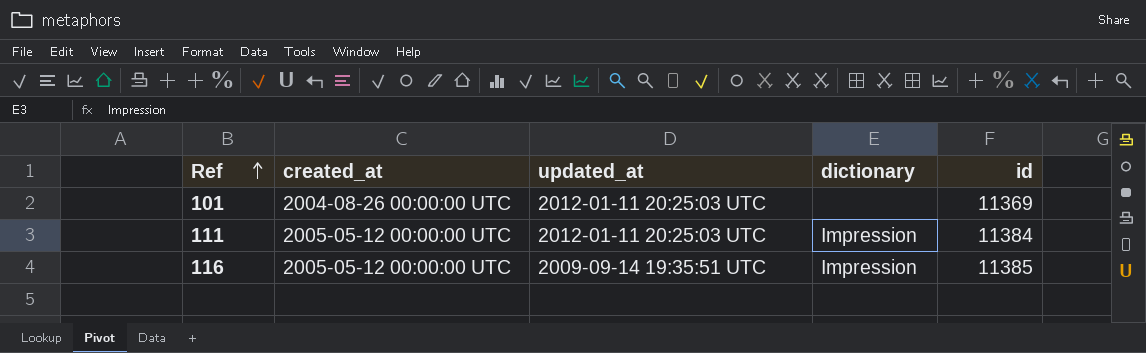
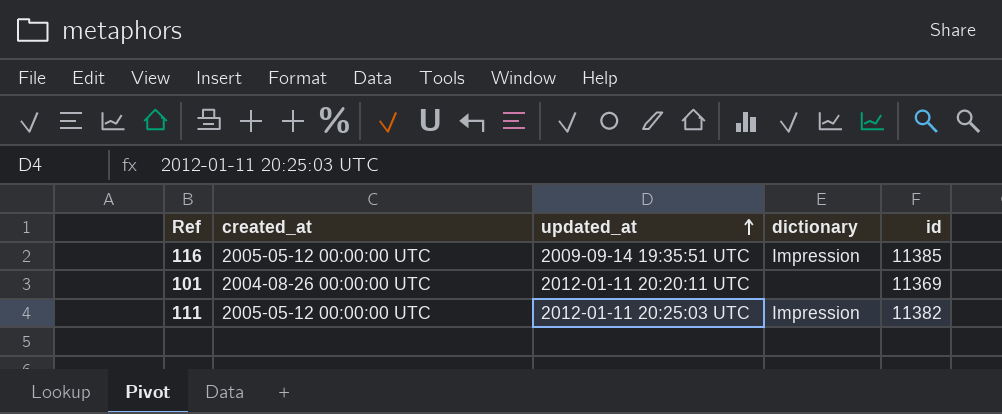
row order: Ref ascending -> updated_at ascending
101 | updated_at: 2012-01-11 20:25:03 UTC -> 2012-01-11 20:20:11 UTC
111 | id: 11384 -> 11382

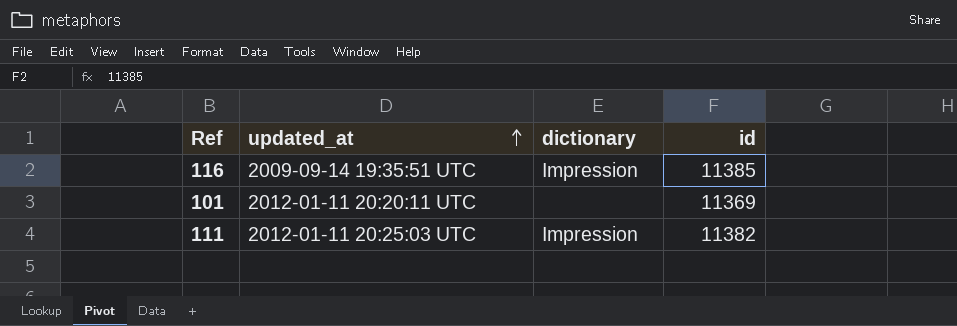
column created_at | position: 2 -> none

